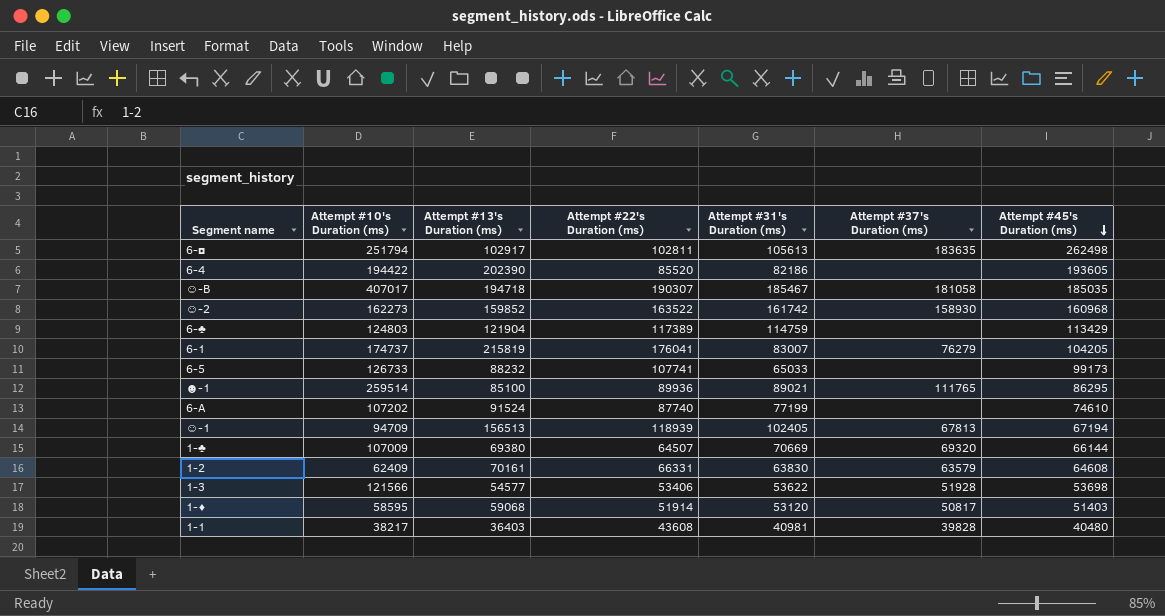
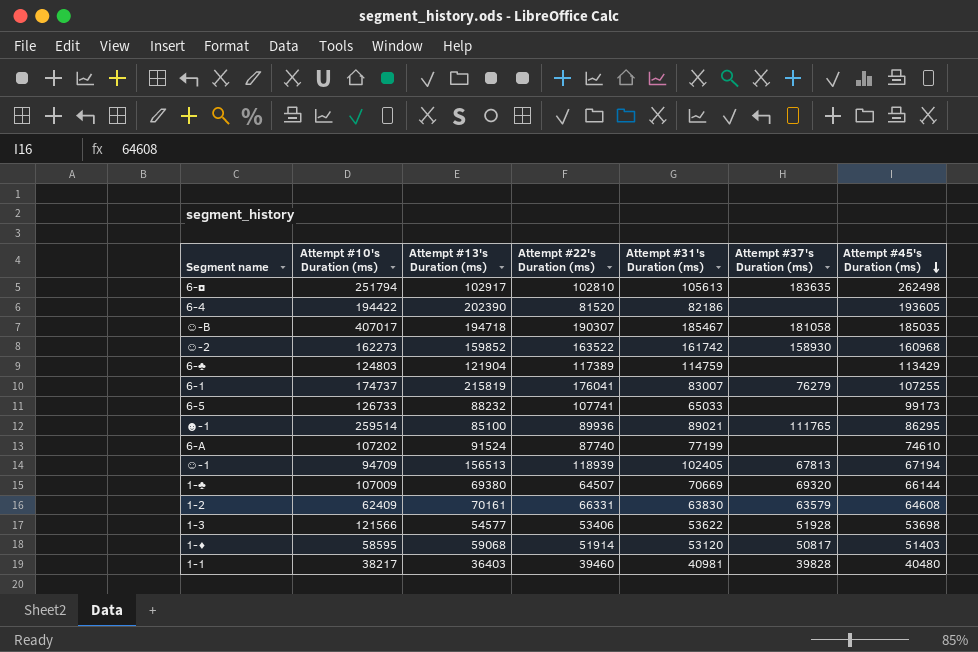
6-◘ | Attempt #22's Duration (ms): 102811 -> 102810
6-4 | Attempt #22's Duration (ms): 85520 -> 81520
6-1 | Attempt #45's Duration (ms): 104205 -> 107255
1-1 | Attempt #22's Duration (ms): 43608 -> 39460

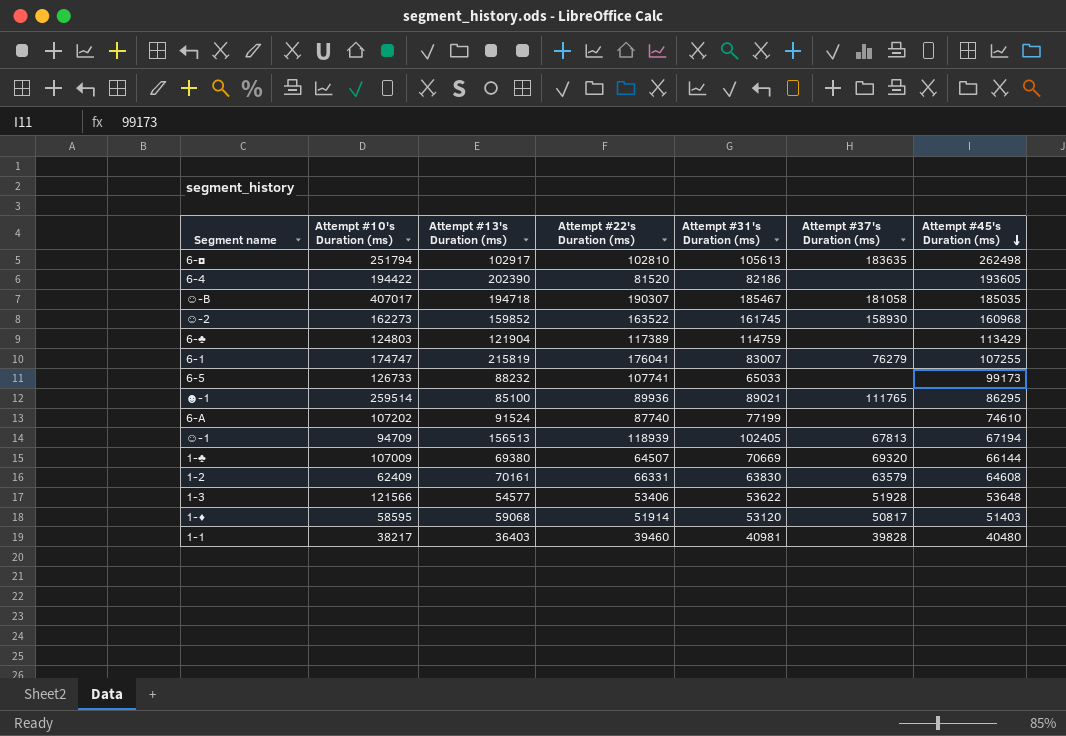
☺-2 | Attempt #31's Duration (ms): 161742 -> 161745
6-1 | Attempt #10's Duration (ms): 174737 -> 174747
1-3 | Attempt #45's Duration (ms): 53698 -> 53648

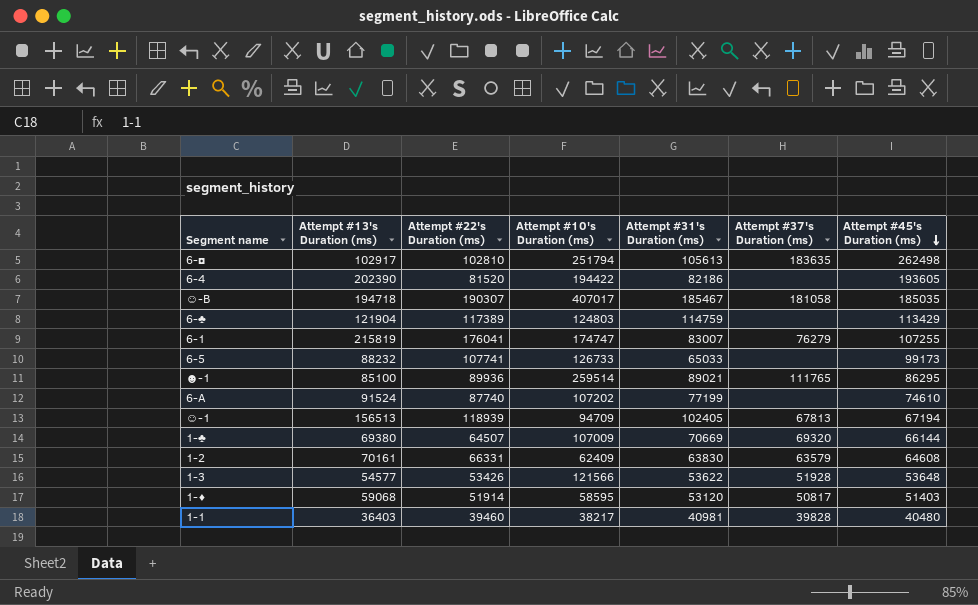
column Attempt #10's Duration (ms) | position: 2 -> 4
row ☺-2: 162273 | 159852 | 163522 | 161745 | 158930 | 160968 -> none
1-3 | Attempt #22's Duration (ms): 53406 -> 53426

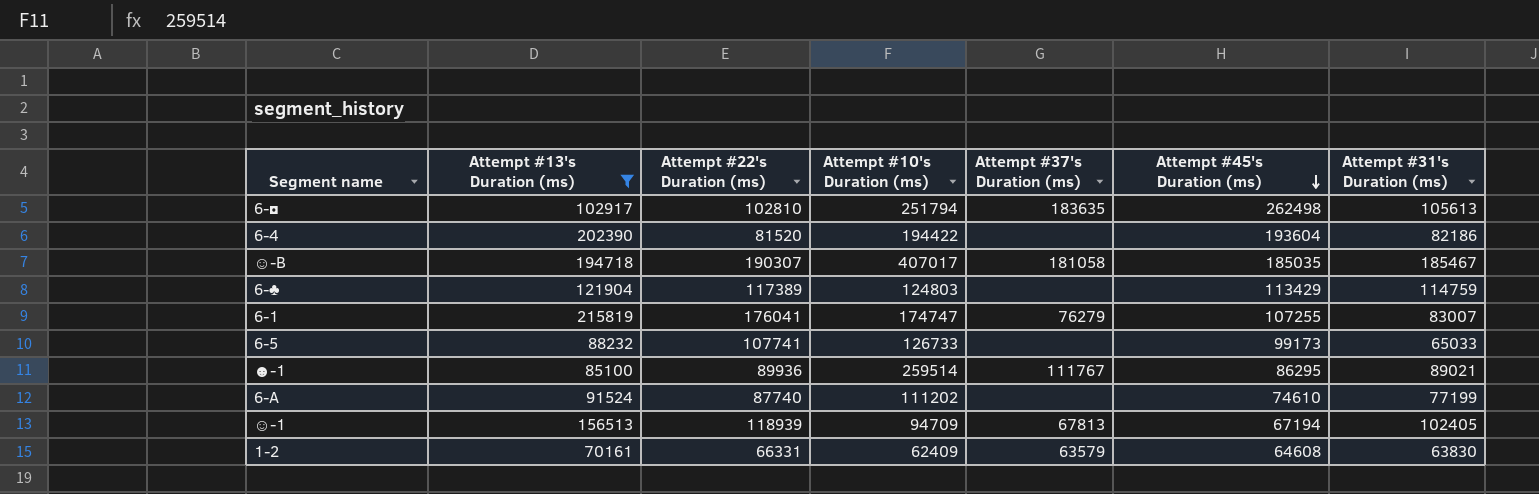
filter: none -> Attempt #13's Duration (ms) >= 70161
column Attempt #31's Duration (ms) | position: 5 -> 7
6-4 | Attempt #45's Duration (ms): 193605 -> 193604
☻-1 | Attempt #37's Duration (ms): 111765 -> 111767
6-A | Attempt #10's Duration (ms): 107202 -> 111202

